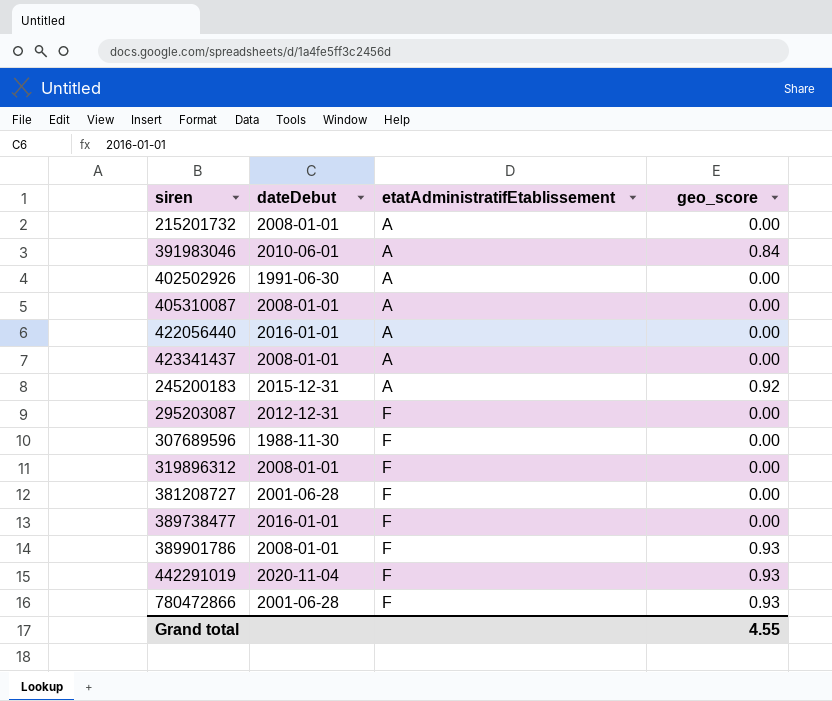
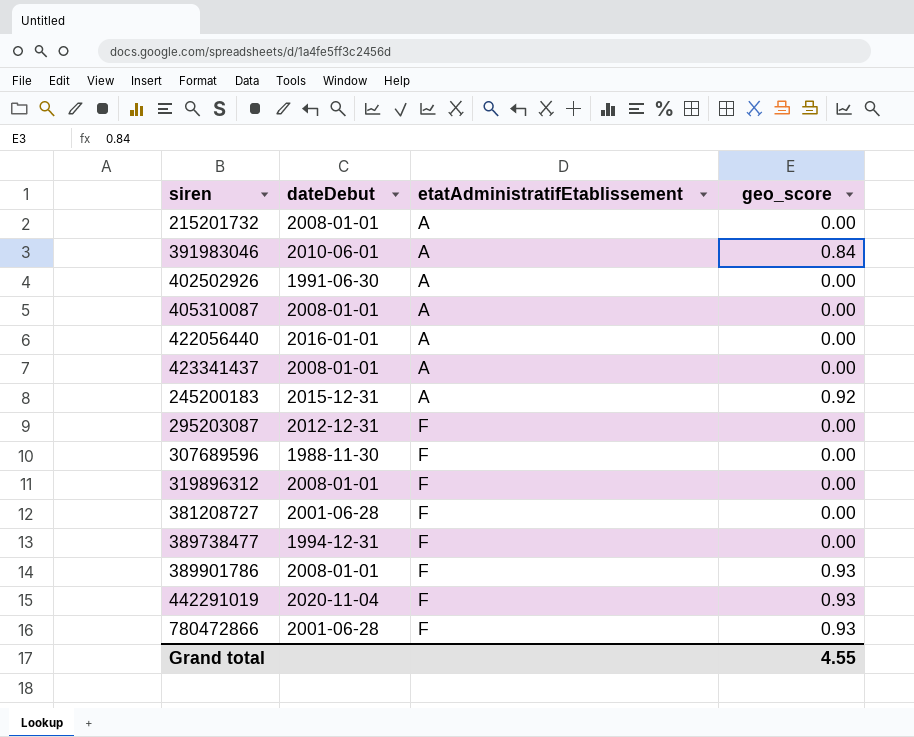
389738477 | dateDebut: 2016-01-01 -> 1994-12-31

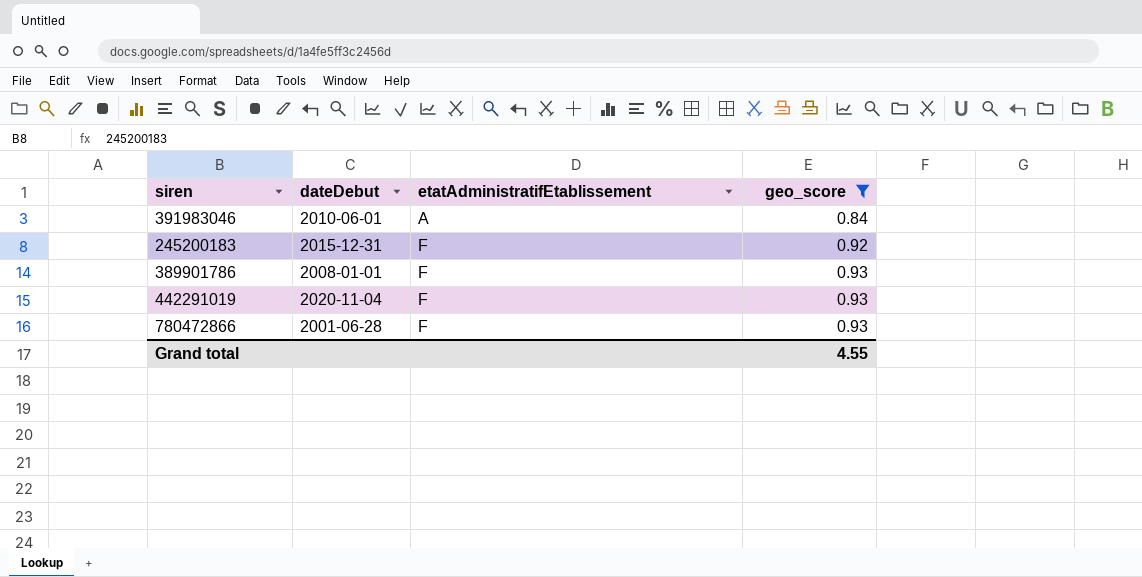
filter: none -> geo_score != 0.00
245200183 | etatAdministratifEtablissement: A -> F

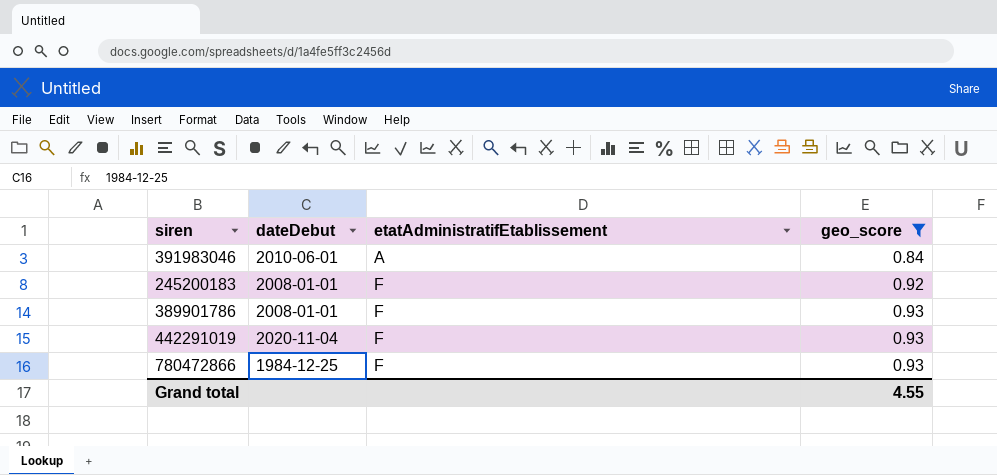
245200183 | dateDebut: 2015-12-31 -> 2008-01-01
780472866 | dateDebut: 2001-06-28 -> 1984-12-25

